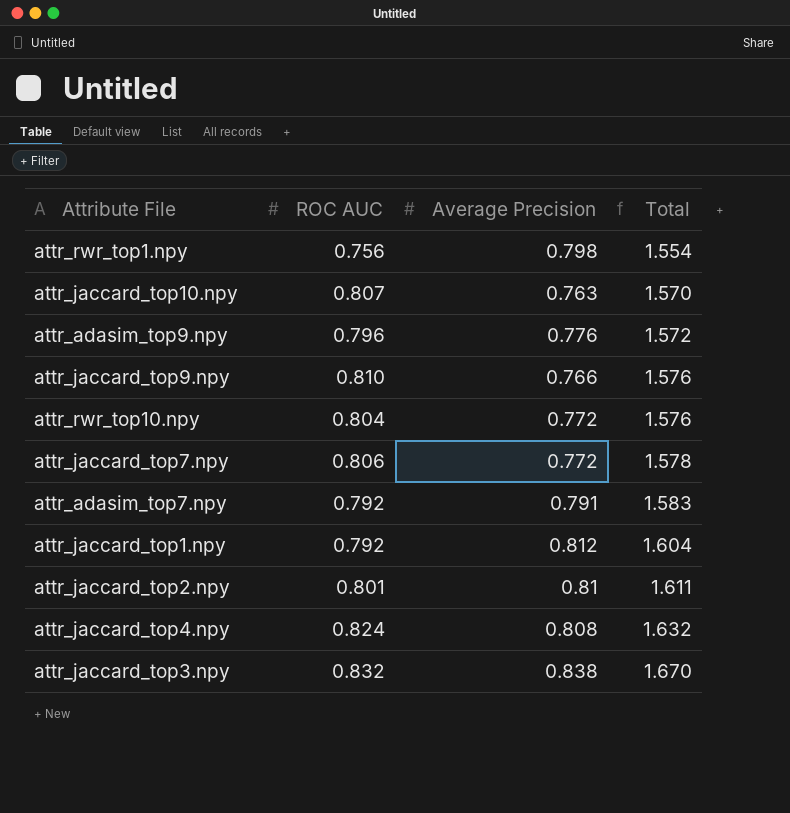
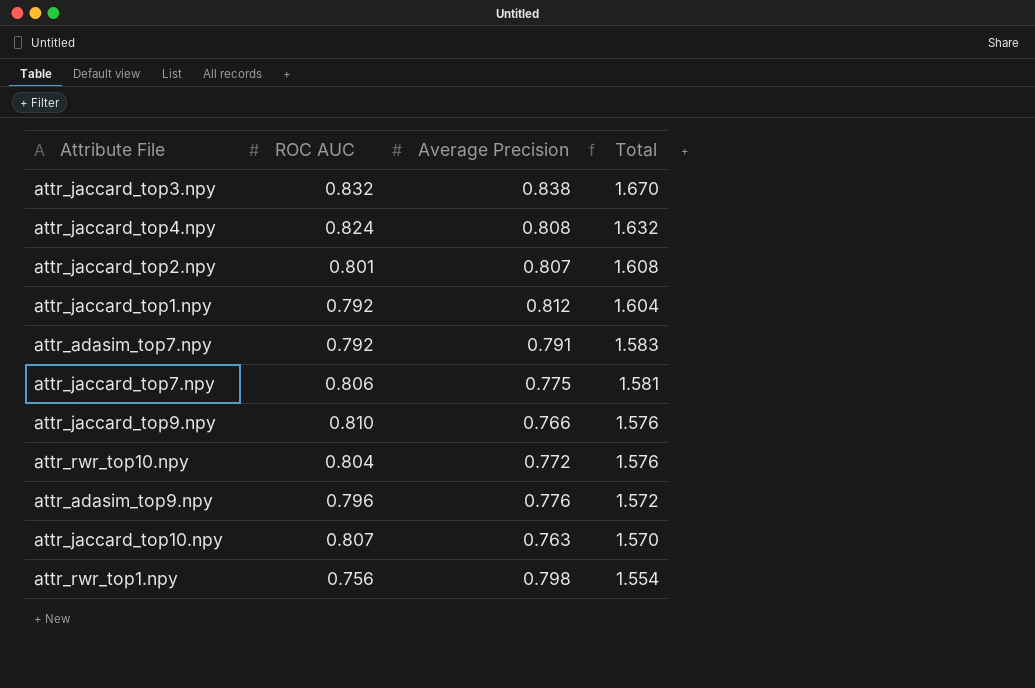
row order: Total ascending -> Total descending
attr_jaccard_top2.npy | Average Precision: 0.81 -> 0.807
attr_jaccard_top2.npy | Total: 1.611 -> 1.608
attr_jaccard_top7.npy | Average Precision: 0.772 -> 0.775
attr_jaccard_top7.npy | Total: 1.578 -> 1.581

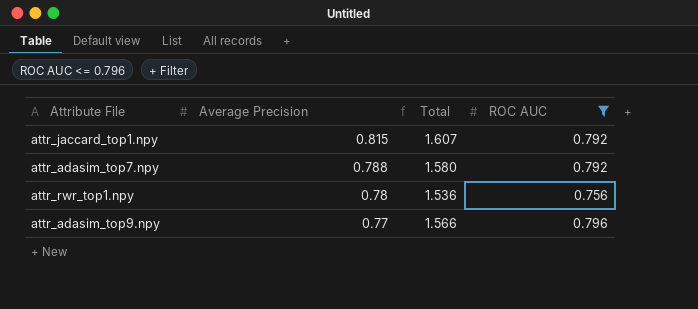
filter: none -> ROC AUC <= 0.796
row order: Total descending -> Average Precision descending
column ROC AUC | position: 2 -> 4
attr_jaccard_top1.npy | Average Precision: 0.812 -> 0.815
attr_jaccard_top1.npy | Total: 1.604 -> 1.607
attr_adasim_top7.npy | Average Precision: 0.791 -> 0.788
attr_adasim_top7.npy | Total: 1.583 -> 1.580
attr_rwr_top1.npy | Average Precision: 0.798 -> 0.78
attr_rwr_top1.npy | Total: 1.554 -> 1.536
attr_adasim_top9.npy | Average Precision: 0.776 -> 0.77
attr_adasim_top9.npy | Total: 1.572 -> 1.566

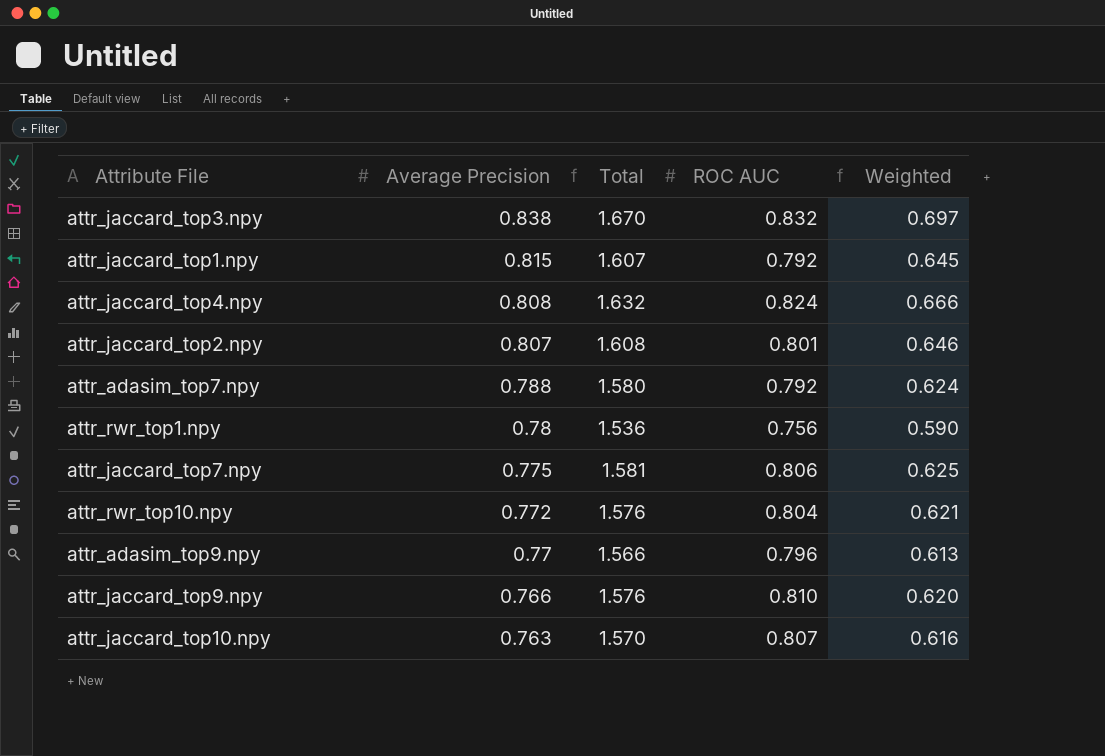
filter: ROC AUC <= 0.796 -> none
column Weighted | formula: none -> [Average Precision] * [ROC AUC]

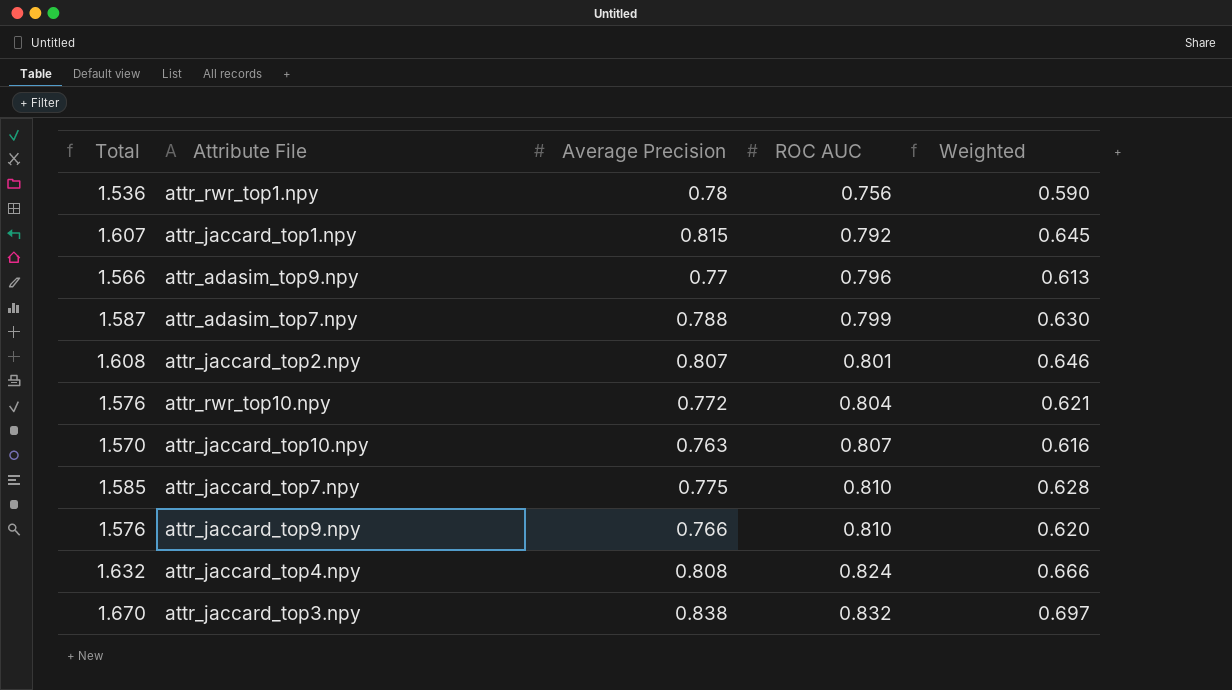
row order: Average Precision descending -> ROC AUC ascending
column Total | position: 3 -> 1
attr_adasim_top7.npy | Total: 1.580 -> 1.587
attr_adasim_top7.npy | ROC AUC: 0.792 -> 0.799
attr_adasim_top7.npy | Weighted: 0.624 -> 0.630
attr_jaccard_top7.npy | Total: 1.581 -> 1.585
attr_jaccard_top7.npy | ROC AUC: 0.806 -> 0.810
attr_jaccard_top7.npy | Weighted: 0.625 -> 0.628

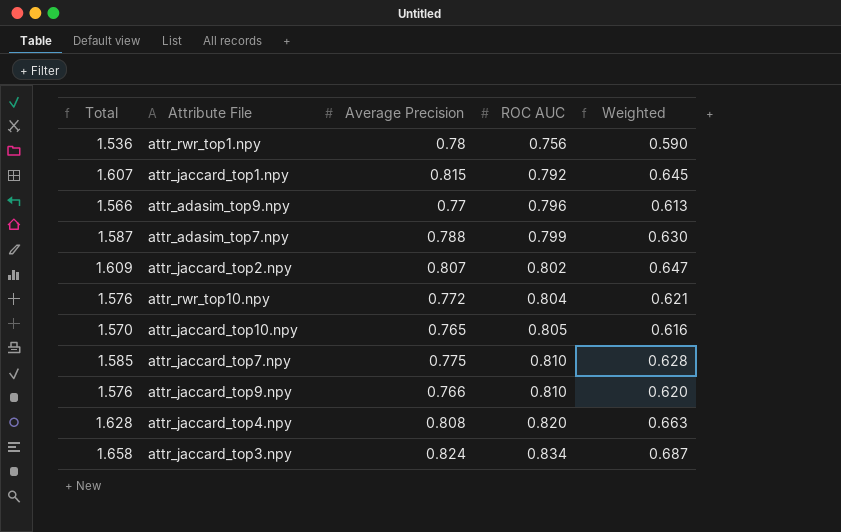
attr_jaccard_top2.npy | Total: 1.608 -> 1.609
attr_jaccard_top2.npy | ROC AUC: 0.801 -> 0.802
attr_jaccard_top2.npy | Weighted: 0.646 -> 0.647
attr_jaccard_top10.npy | Average Precision: 0.763 -> 0.765
attr_jaccard_top10.npy | ROC AUC: 0.807 -> 0.805
attr_jaccard_top4.npy | Total: 1.632 -> 1.628
attr_jaccard_top4.npy | ROC AUC: 0.824 -> 0.820
attr_jaccard_top4.npy | Weighted: 0.666 -> 0.663
attr_jaccard_top3.npy | Total: 1.670 -> 1.658
attr_jaccard_top3.npy | Average Precision: 0.838 -> 0.824
attr_jaccard_top3.npy | ROC AUC: 0.832 -> 0.834
attr_jaccard_top3.npy | Weighted: 0.697 -> 0.687

